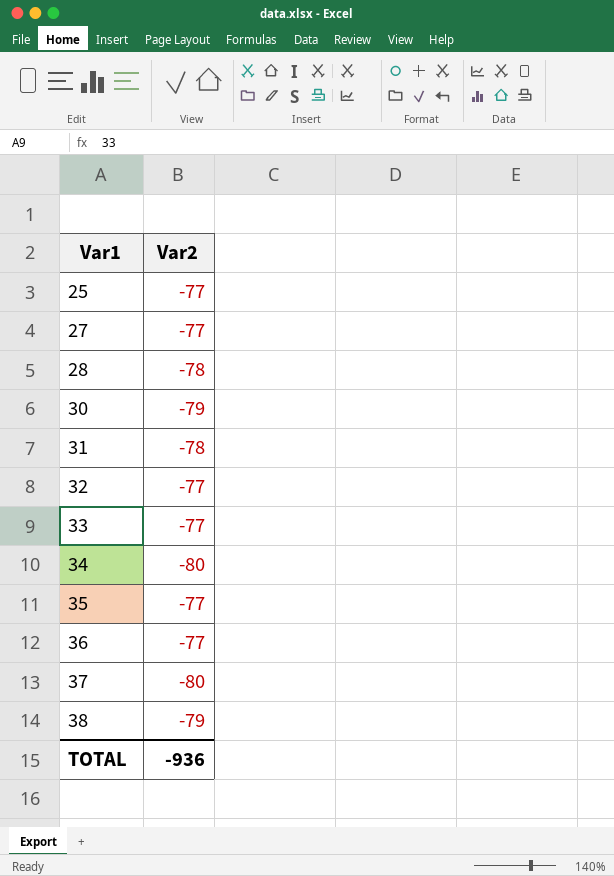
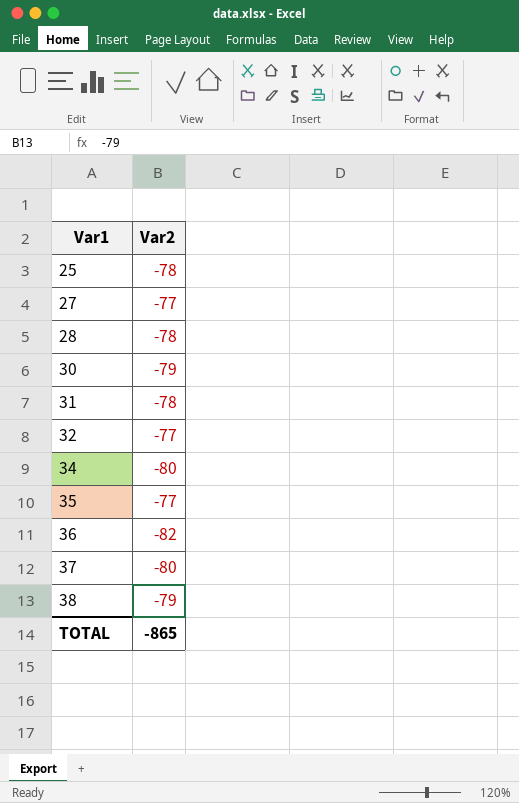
row 33: -77 -> none
25 | Var2: -77 -> -78
36 | Var2: -77 -> -82
TOTAL | Var2: -936 -> -865

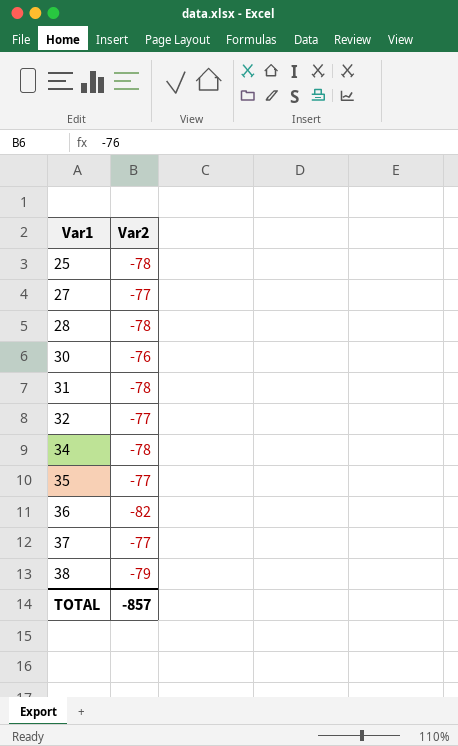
30 | Var2: -79 -> -76
34 | Var2: -80 -> -78
37 | Var2: -80 -> -77
TOTAL | Var2: -865 -> -857

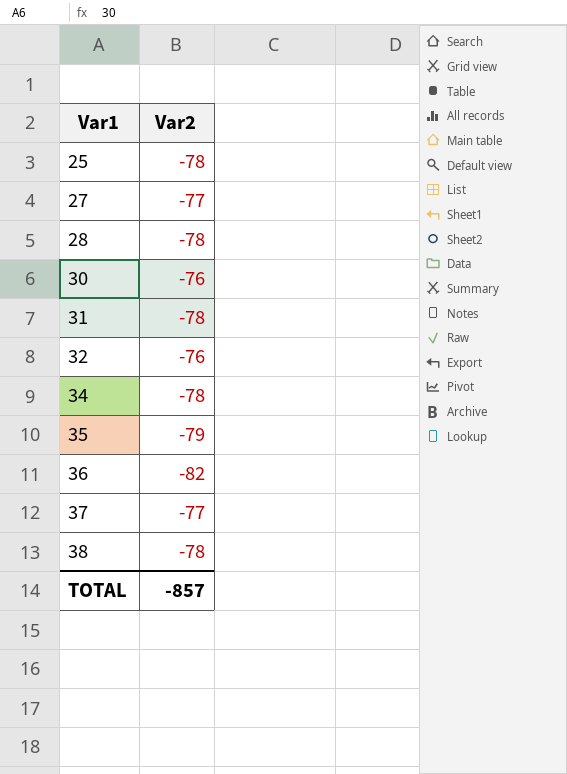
32 | Var2: -77 -> -76
35 | Var2: -77 -> -79
38 | Var2: -79 -> -78

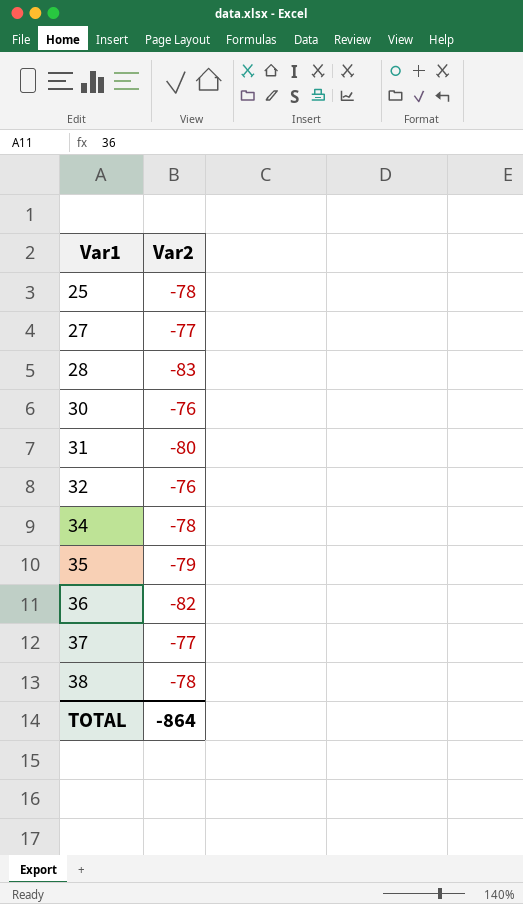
28 | Var2: -78 -> -83
31 | Var2: -78 -> -80
TOTAL | Var2: -857 -> -864

